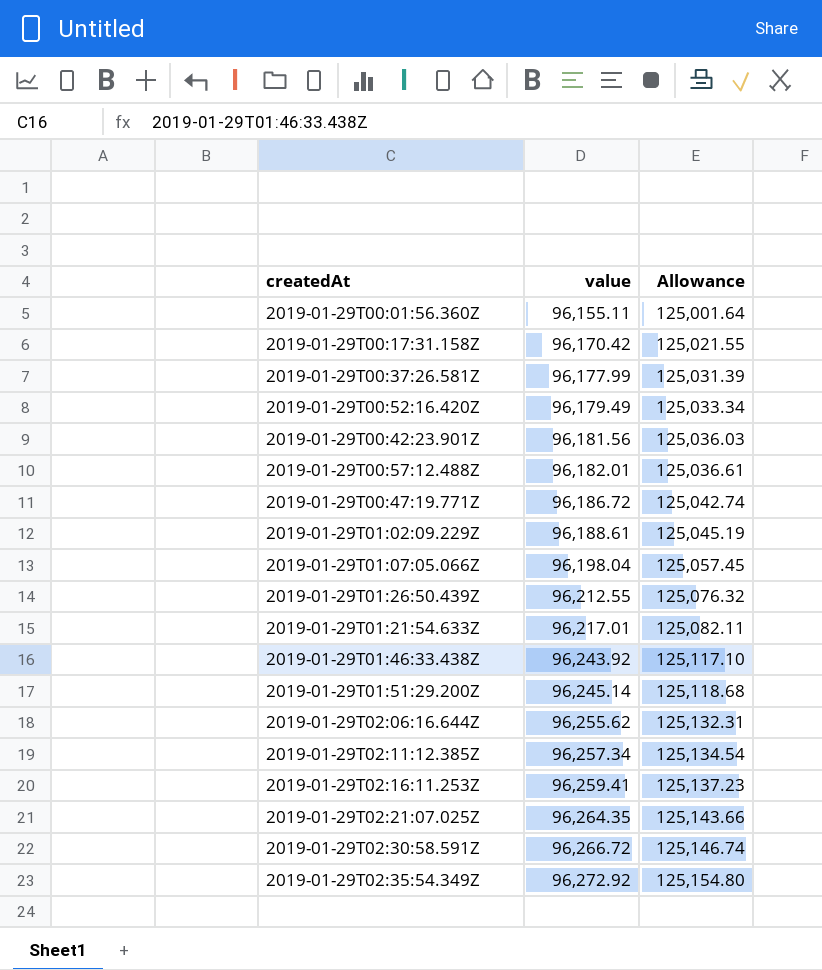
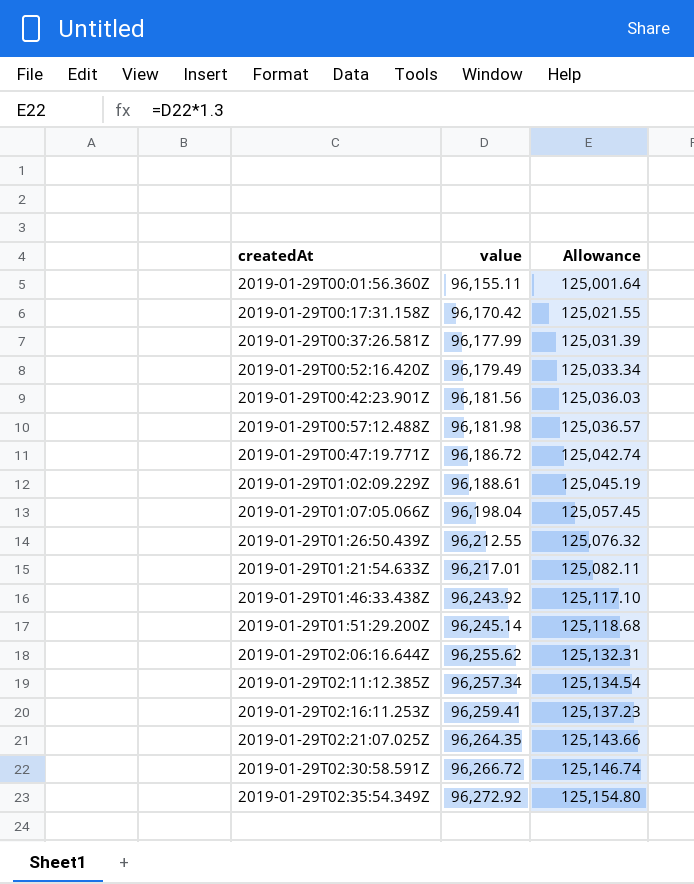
2019-01-29T00:57:12.488Z | value: 96,182.01 -> 96,181.98
2019-01-29T00:57:12.488Z | Allowance: 125,036.61 -> 125,036.57

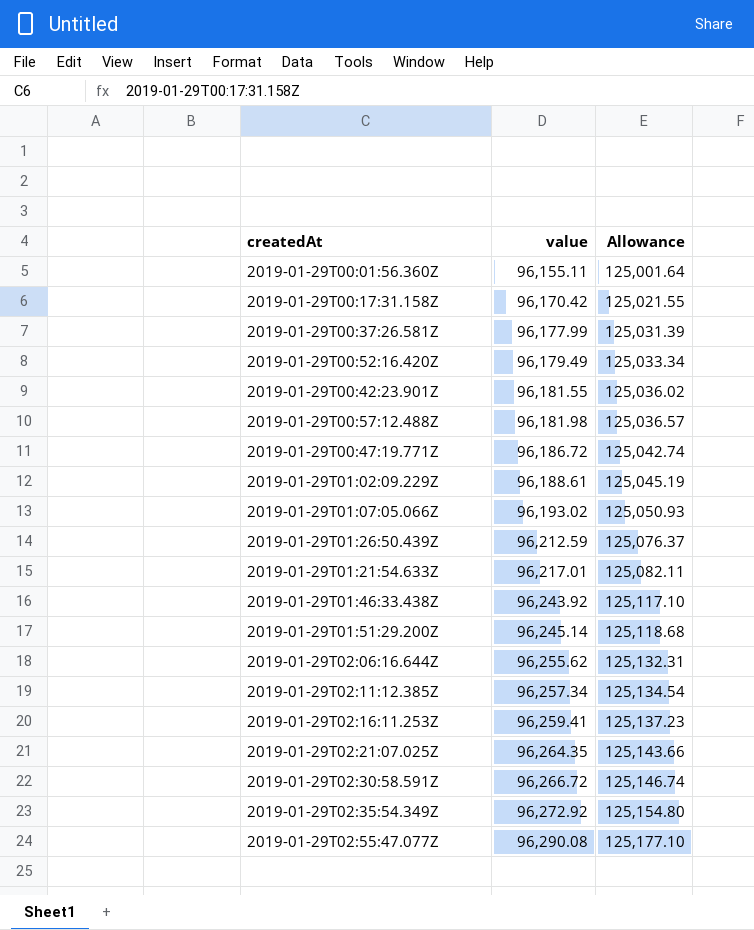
2019-01-29T00:42:23.901Z | value: 96,181.56 -> 96,181.55
2019-01-29T00:42:23.901Z | Allowance: 125,036.03 -> 125,036.02
2019-01-29T01:07:05.066Z | value: 96,198.04 -> 96,193.02
2019-01-29T01:07:05.066Z | Allowance: 125,057.45 -> 125,050.93
2019-01-29T01:26:50.439Z | value: 96,212.55 -> 96,212.59
2019-01-29T01:26:50.439Z | Allowance: 125,076.32 -> 125,076.37
row 2019-01-29T02:55:47.077Z: none -> 96,290.08 | 125,177.10

